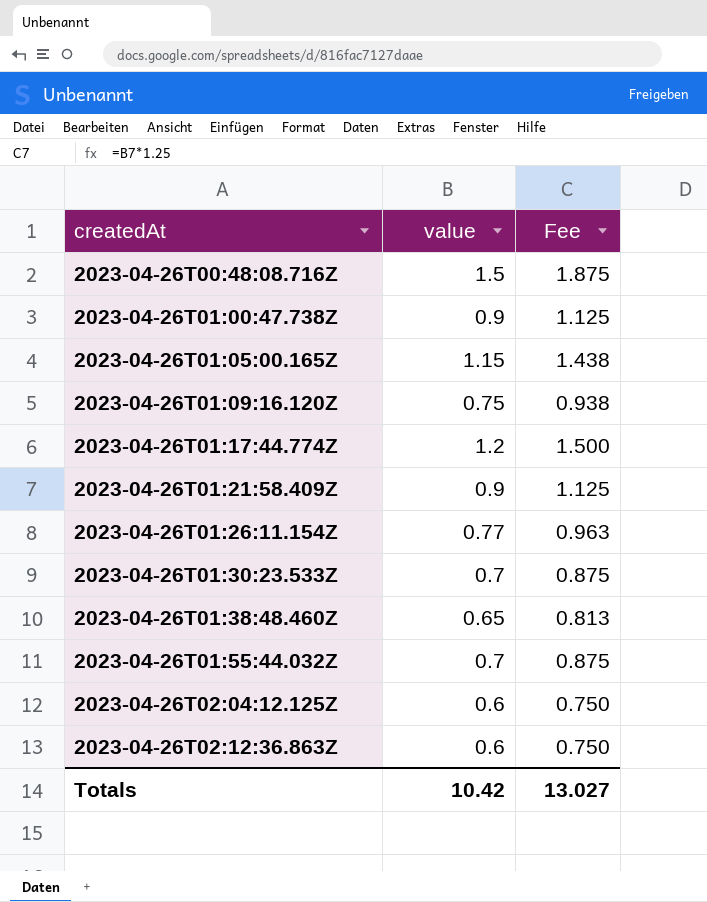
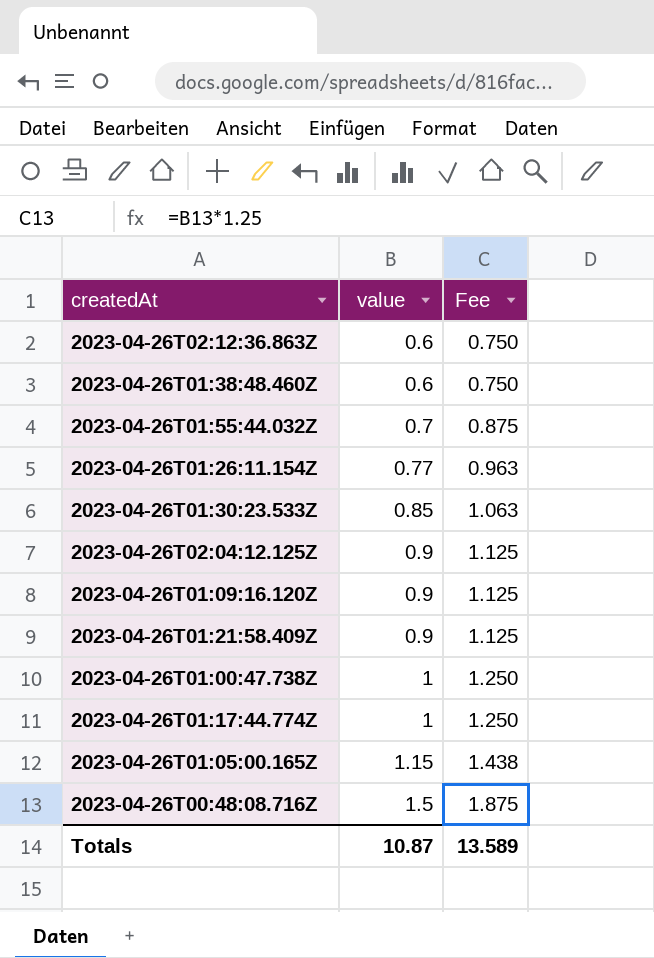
row order: createdAt ascending -> value ascending
2023-04-26T01:38:48.460Z | value: 0.65 -> 0.6
2023-04-26T01:38:48.460Z | Fee: 0.813 -> 0.750
2023-04-26T01:30:23.533Z | value: 0.7 -> 0.85
2023-04-26T01:30:23.533Z | Fee: 0.875 -> 1.063
2023-04-26T02:04:12.125Z | value: 0.6 -> 0.9
2023-04-26T02:04:12.125Z | Fee: 0.750 -> 1.125
2023-04-26T01:09:16.120Z | value: 0.75 -> 0.9
2023-04-26T01:09:16.120Z | Fee: 0.938 -> 1.125
2023-04-26T01:00:47.738Z | value: 0.9 -> 1
2023-04-26T01:00:47.738Z | Fee: 1.125 -> 1.250
2023-04-26T01:17:44.774Z | value: 1.2 -> 1
2023-04-26T01:17:44.774Z | Fee: 1.500 -> 1.250
Totals | value: 10.42 -> 10.87
Totals | Fee: 13.027 -> 13.589

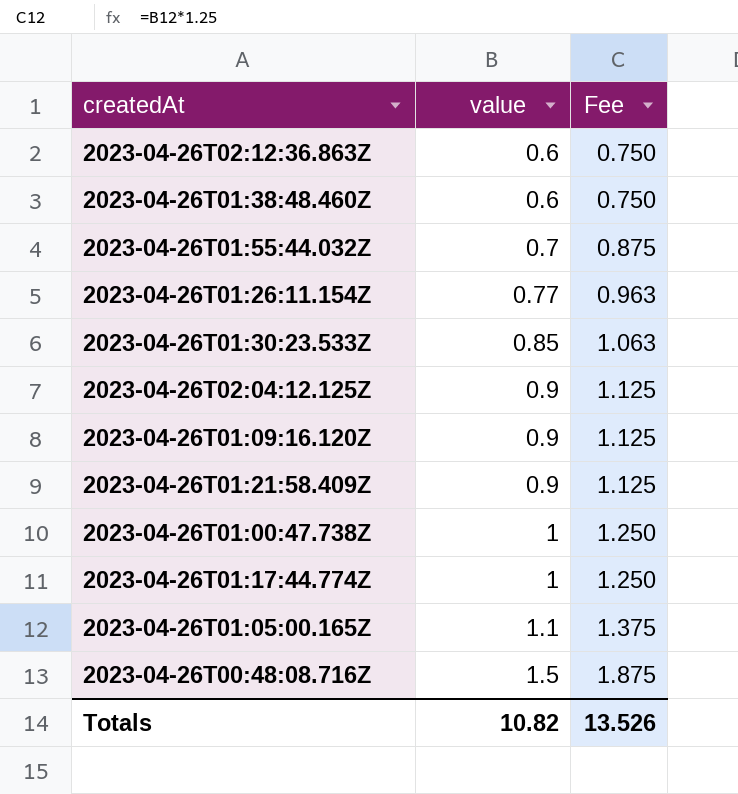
2023-04-26T01:05:00.165Z | value: 1.15 -> 1.1
2023-04-26T01:05:00.165Z | Fee: 1.438 -> 1.375
Totals | value: 10.87 -> 10.82
Totals | Fee: 13.589 -> 13.526

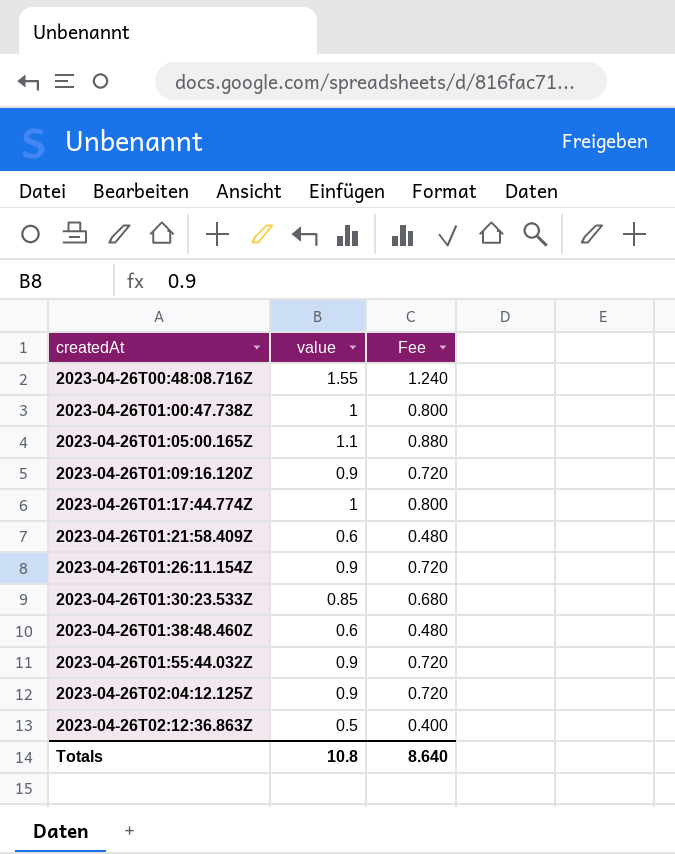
row order: value ascending -> createdAt ascending
column Fee | formula: [value] * 1.25 -> [value] * 0.8
2023-04-26T00:48:08.716Z | value: 1.5 -> 1.55
2023-04-26T01:21:58.409Z | value: 0.9 -> 0.6
2023-04-26T01:26:11.154Z | value: 0.77 -> 0.9
2023-04-26T01:55:44.032Z | value: 0.7 -> 0.9
2023-04-26T02:12:36.863Z | value: 0.6 -> 0.5
Totals | value: 10.82 -> 10.8
Totals | Fee: 13.526 -> 8.640

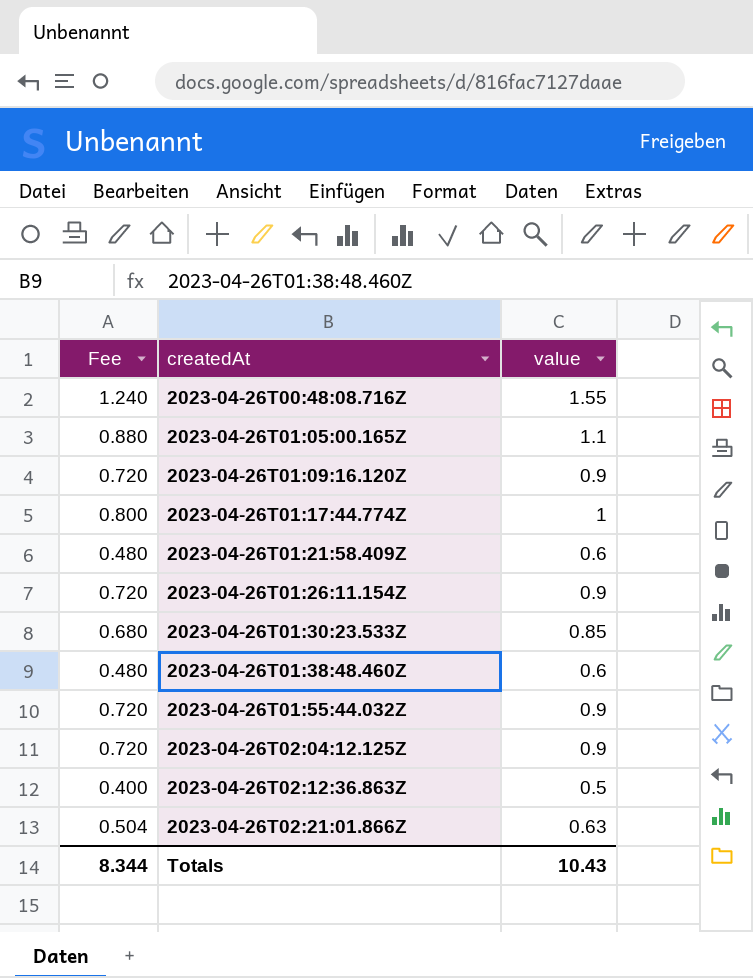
column Fee | position: 3 -> 1
row 2023-04-26T01:00:47.738Z: 1 | 0.800 -> none
row 2023-04-26T02:21:01.866Z: none -> 0.504 | 0.63
Totals | Fee: 8.640 -> 8.344
Totals | value: 10.8 -> 10.43

